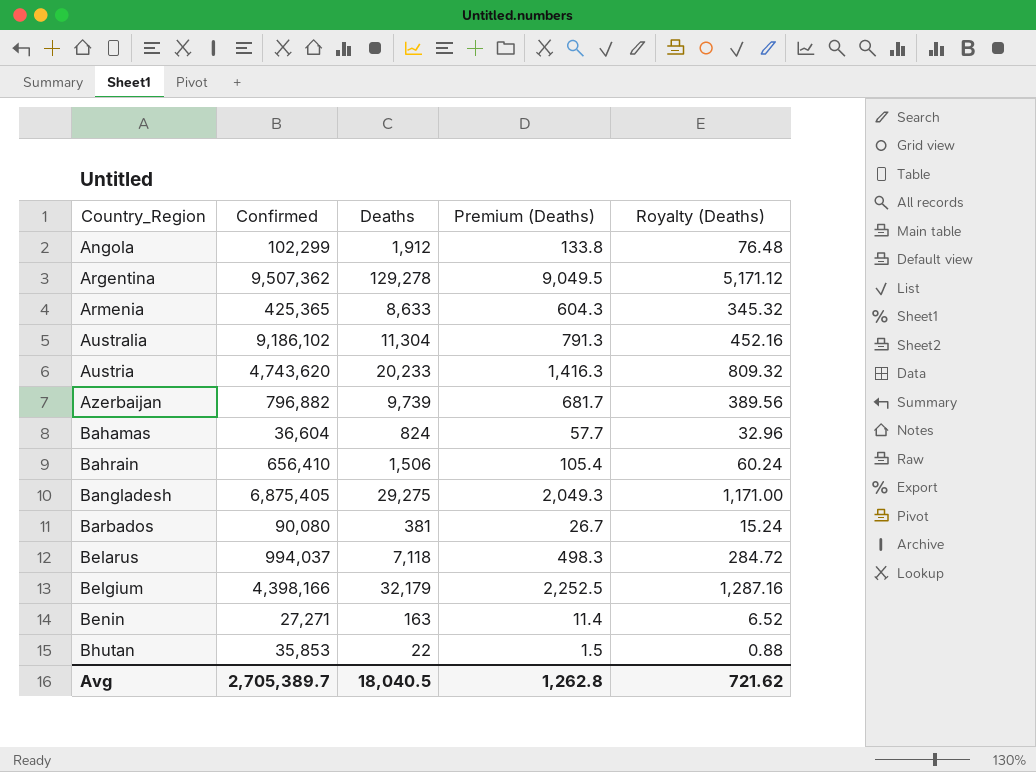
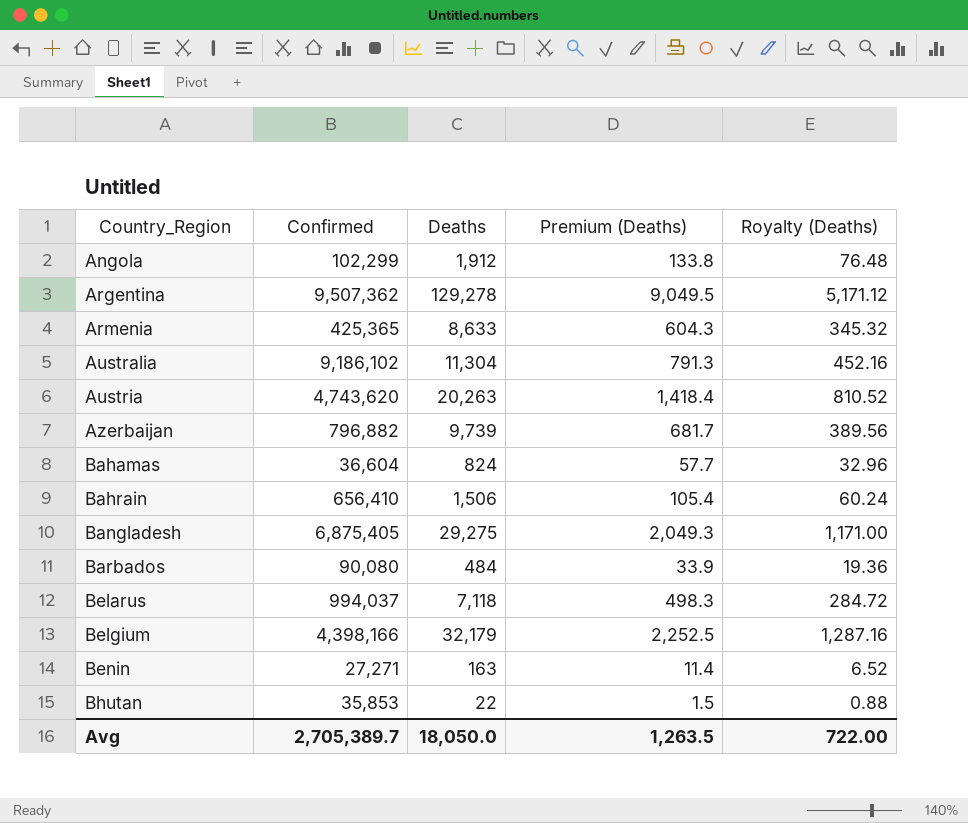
Austria | Deaths: 20,233 -> 20,263
Austria | Premium (Deaths): 1,416.3 -> 1,418.4
Austria | Royalty (Deaths): 809.32 -> 810.52
Barbados | Deaths: 381 -> 484
Barbados | Premium (Deaths): 26.7 -> 33.9
Barbados | Royalty (Deaths): 15.24 -> 19.36
Avg | Deaths: 18,040.5 -> 18,050.0
Avg | Premium (Deaths): 1,262.8 -> 1,263.5
Avg | Royalty (Deaths): 721.62 -> 722.00

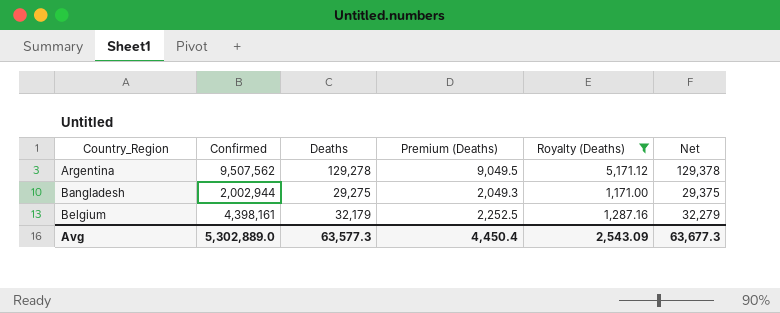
filter: none -> Royalty (Deaths) >= 1,171.00
column Net | formula: none -> [Deaths] + 100
Argentina | Confirmed: 9,507,362 -> 9,507,562
Bangladesh | Confirmed: 6,875,405 -> 2,002,944
Belgium | Confirmed: 4,398,166 -> 4,398,161
Avg | Confirmed: 2,705,389.7 -> 5,302,889.0
Avg | Deaths: 18,050.0 -> 63,577.3
Avg | Premium (Deaths): 1,263.5 -> 4,450.4
Avg | Royalty (Deaths): 722.00 -> 2,543.09

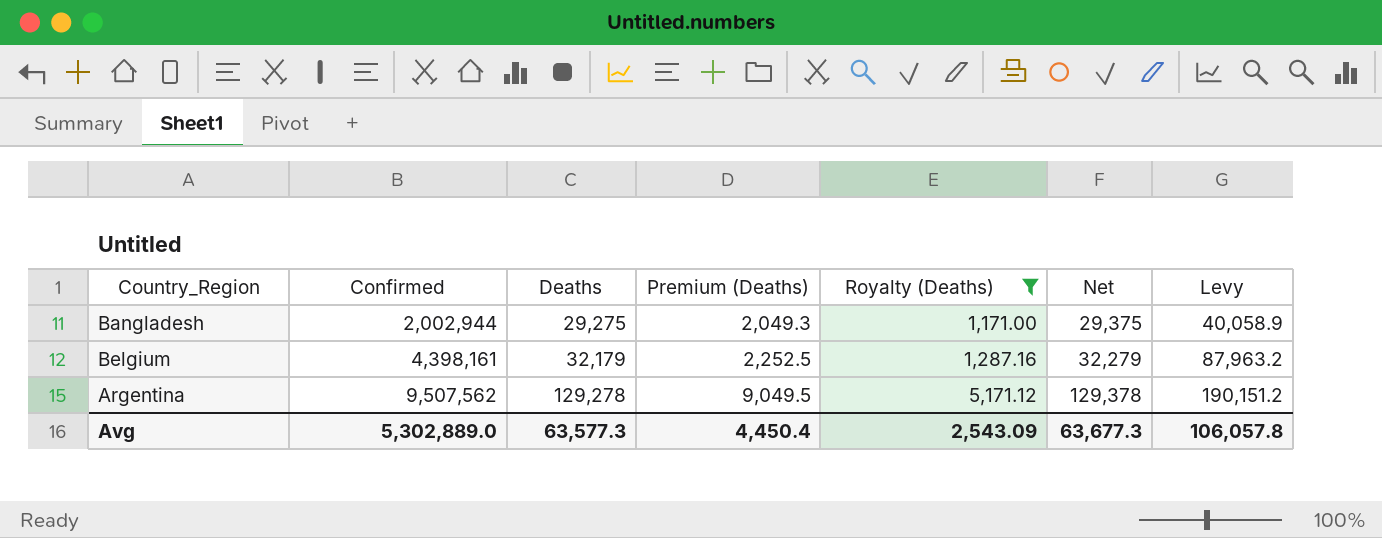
row order: Country_Region ascending -> Confirmed ascending
column Levy | formula: none -> [Confirmed] * 0.02

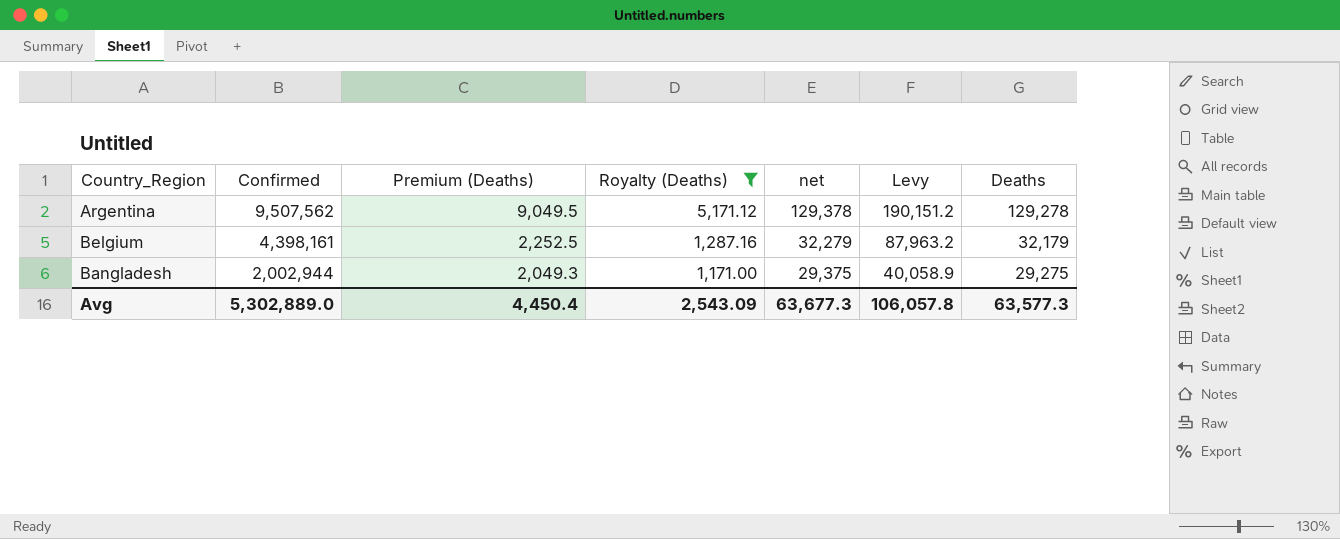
row order: Confirmed ascending -> Confirmed descending
column name: Net -> net
column Deaths | position: 3 -> 7

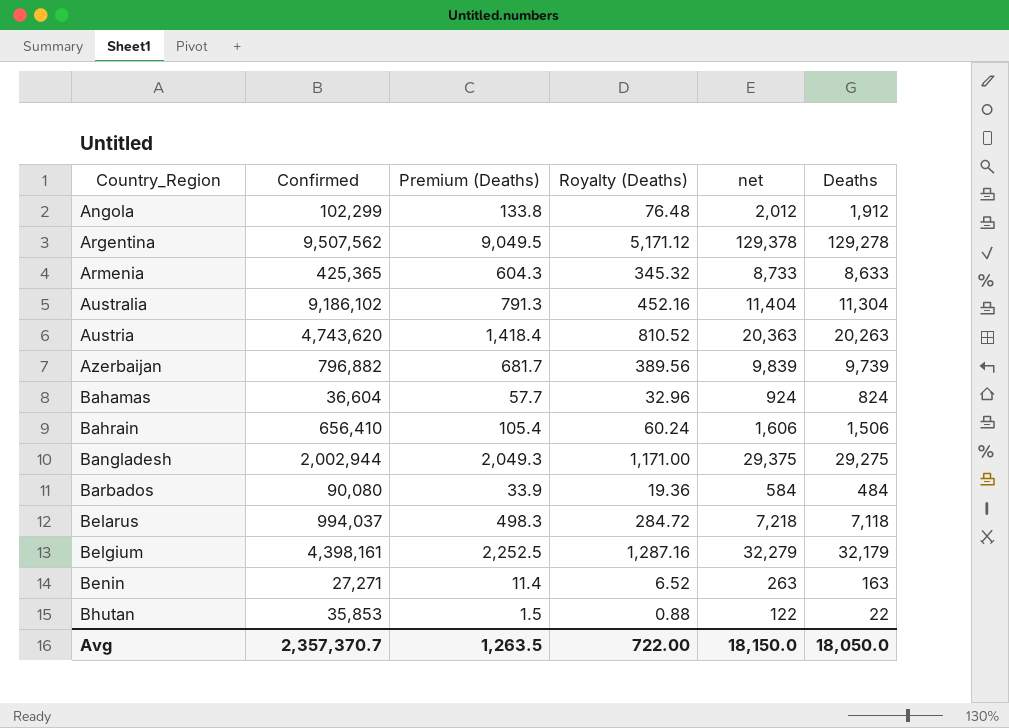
filter: Royalty (Deaths) >= 1,171.00 -> none
row order: Confirmed descending -> Country_Region ascending
column Levy | formula: [Confirmed] * 0.02 -> none
Avg | Confirmed: 5,302,889.0 -> 2,357,370.7
Avg | Premium (Deaths): 4,450.4 -> 1,263.5
Avg | Royalty (Deaths): 2,543.09 -> 722.00
Avg | net: 63,677.3 -> 18,150.0
Avg | Deaths: 63,577.3 -> 18,050.0

